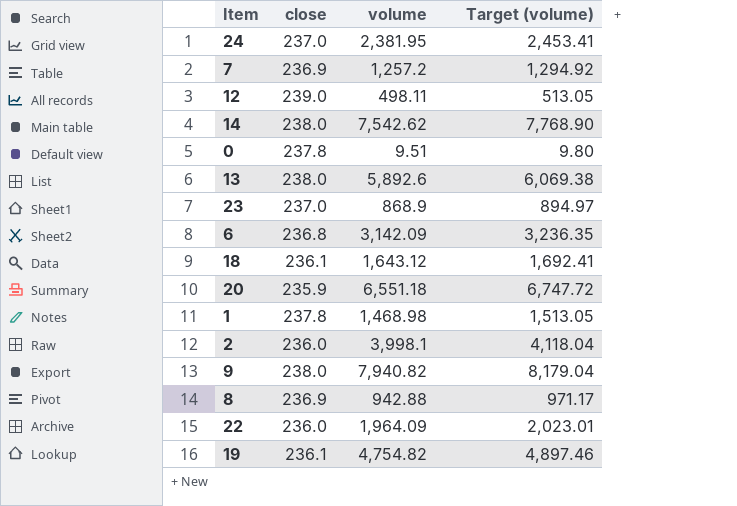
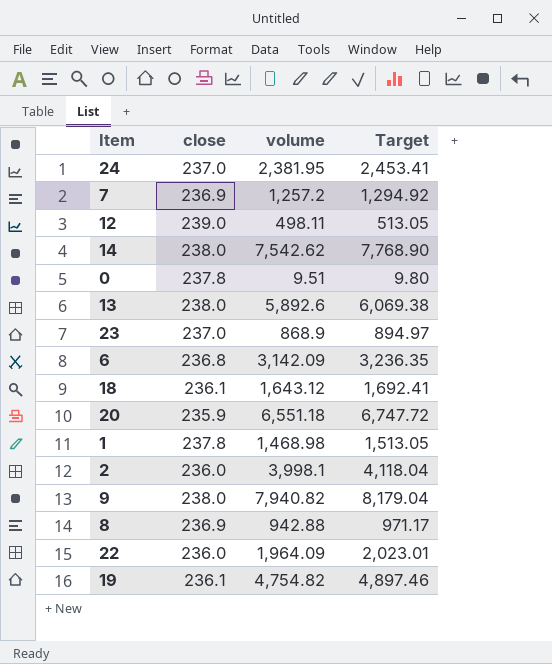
column name: Target (volume) -> Target

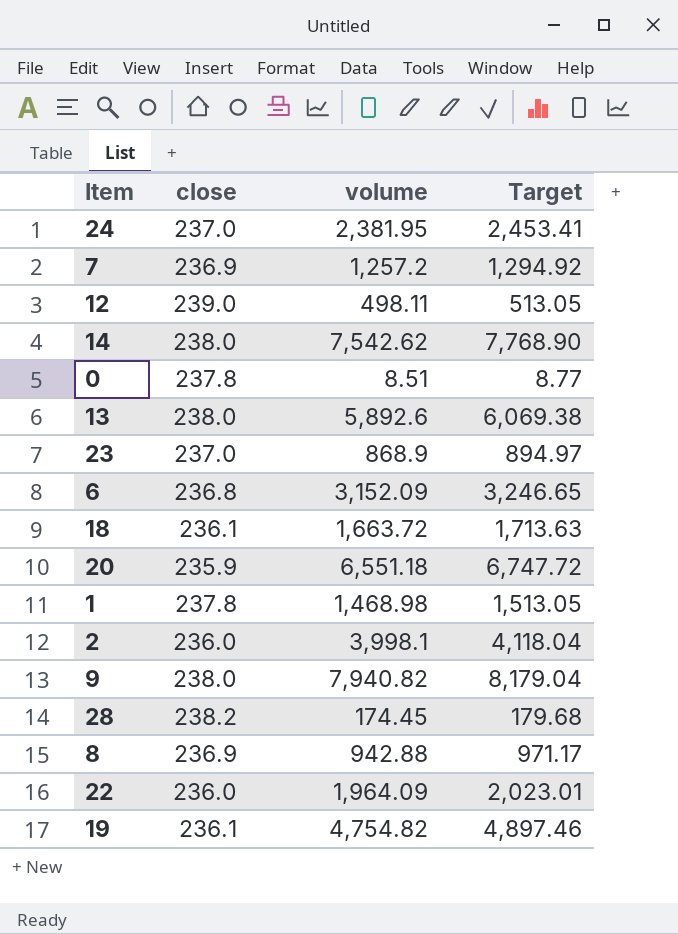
0 | volume: 9.51 -> 8.51
0 | Target: 9.80 -> 8.77
6 | volume: 3,142.09 -> 3,152.09
6 | Target: 3,236.35 -> 3,246.65
18 | volume: 1,643.12 -> 1,663.72
18 | Target: 1,692.41 -> 1,713.63
row 28: none -> 238.2 | 174.45 | 179.68

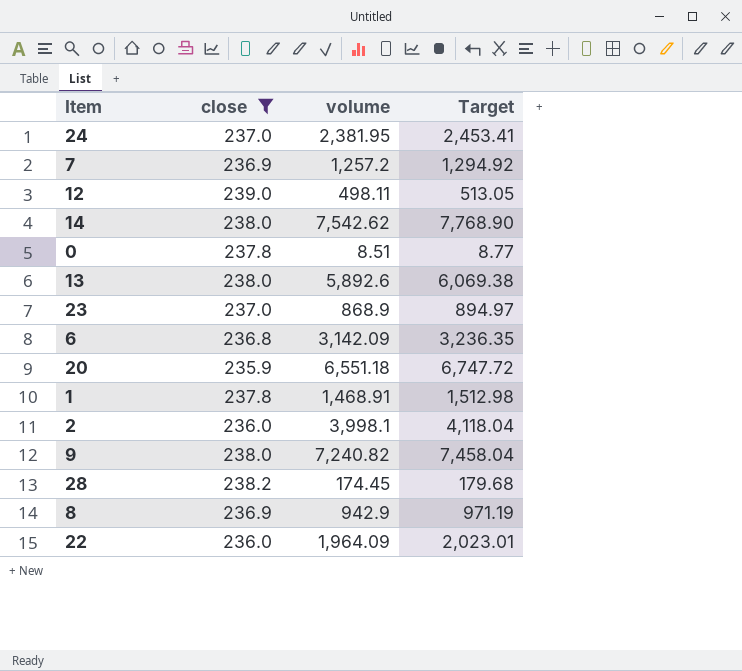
filter: none -> close != 236.1
6 | volume: 3,152.09 -> 3,142.09
6 | Target: 3,246.65 -> 3,236.35
1 | volume: 1,468.98 -> 1,468.91
1 | Target: 1,513.05 -> 1,512.98
9 | volume: 7,940.82 -> 7,240.82
9 | Target: 8,179.04 -> 7,458.04
8 | volume: 942.88 -> 942.9
8 | Target: 971.17 -> 971.19

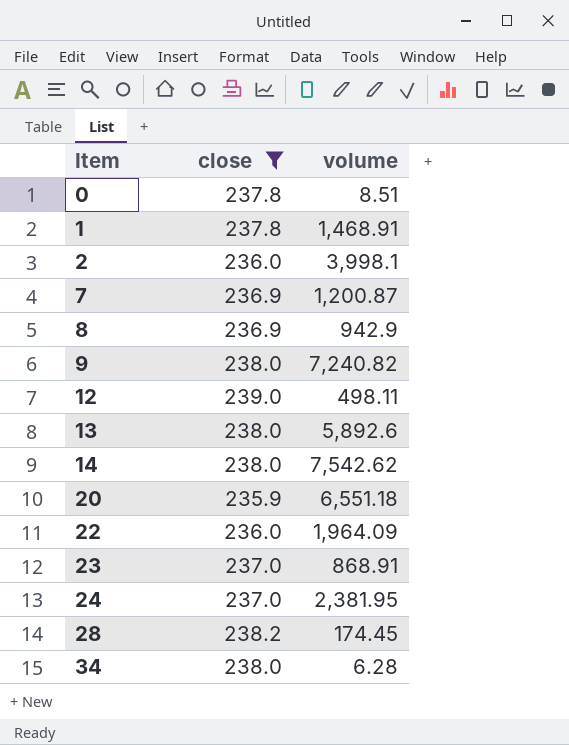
row order: none -> Item ascending
column Target | formula: [volume] * 1.03 -> none
row 6: 236.8 | 3,142.09 | 3,236.35 -> none
7 | volume: 1,257.2 -> 1,200.87
23 | volume: 868.9 -> 868.91
row 34: none -> 238.0 | 6.28

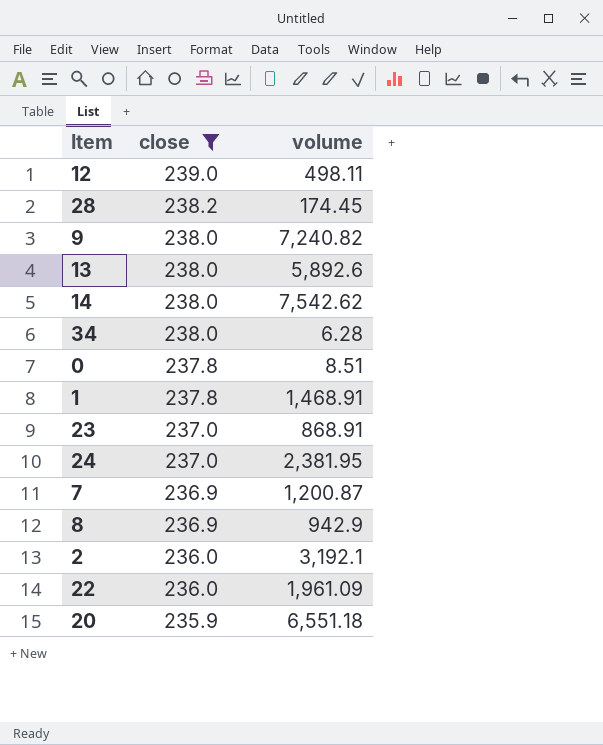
row order: Item ascending -> close descending
2 | volume: 3,998.1 -> 3,192.1
22 | volume: 1,964.09 -> 1,961.09

